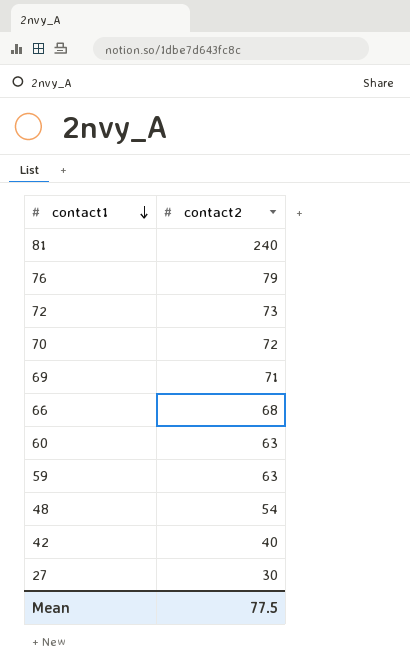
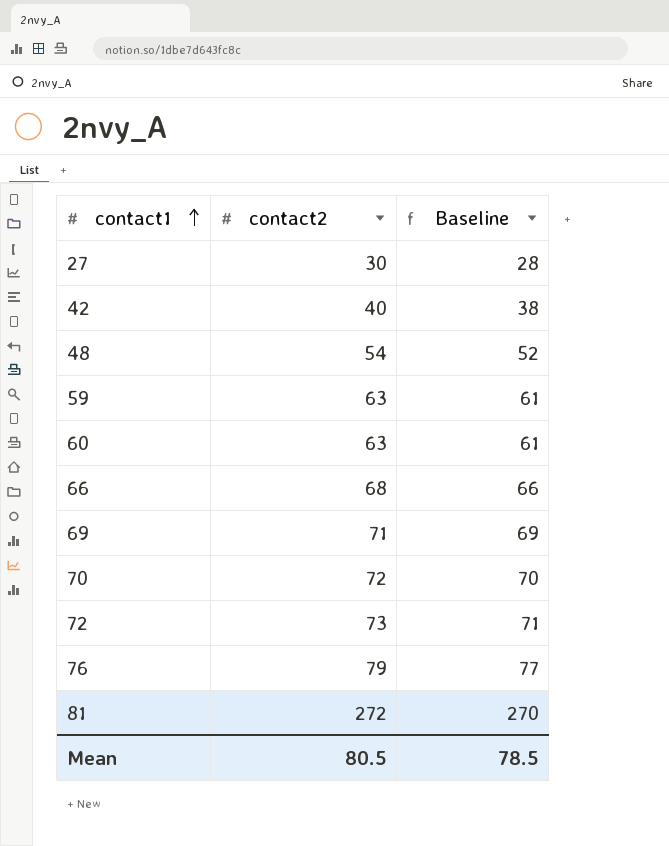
row order: contact1 descending -> contact1 ascending
column Baseline | formula: none -> [contact2] - 2
81 | contact2: 240 -> 272
Mean | contact2: 77.5 -> 80.5

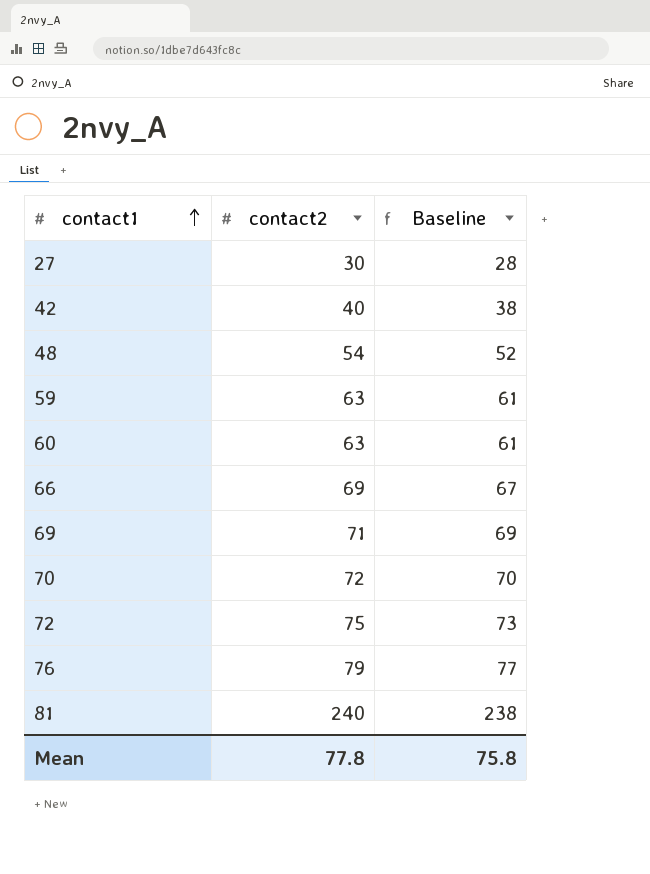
66 | contact2: 68 -> 69
66 | Baseline: 66 -> 67
72 | contact2: 73 -> 75
72 | Baseline: 71 -> 73
81 | contact2: 272 -> 240
81 | Baseline: 270 -> 238
Mean | contact2: 80.5 -> 77.8
Mean | Baseline: 78.5 -> 75.8

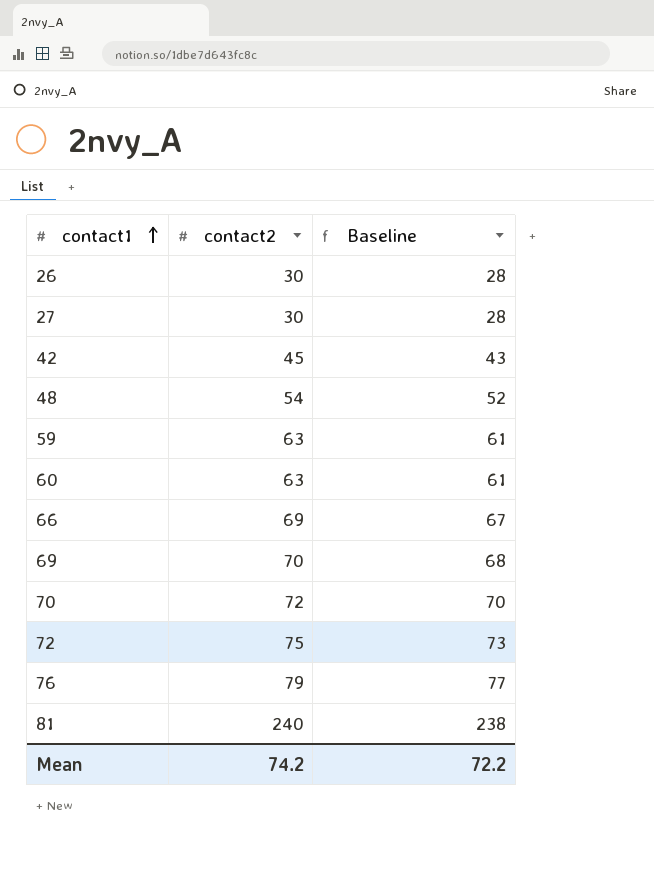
row 26: none -> 30 | 28
42 | contact2: 40 -> 45
42 | Baseline: 38 -> 43
69 | contact2: 71 -> 70
69 | Baseline: 69 -> 68
Mean | contact2: 77.8 -> 74.2
Mean | Baseline: 75.8 -> 72.2

